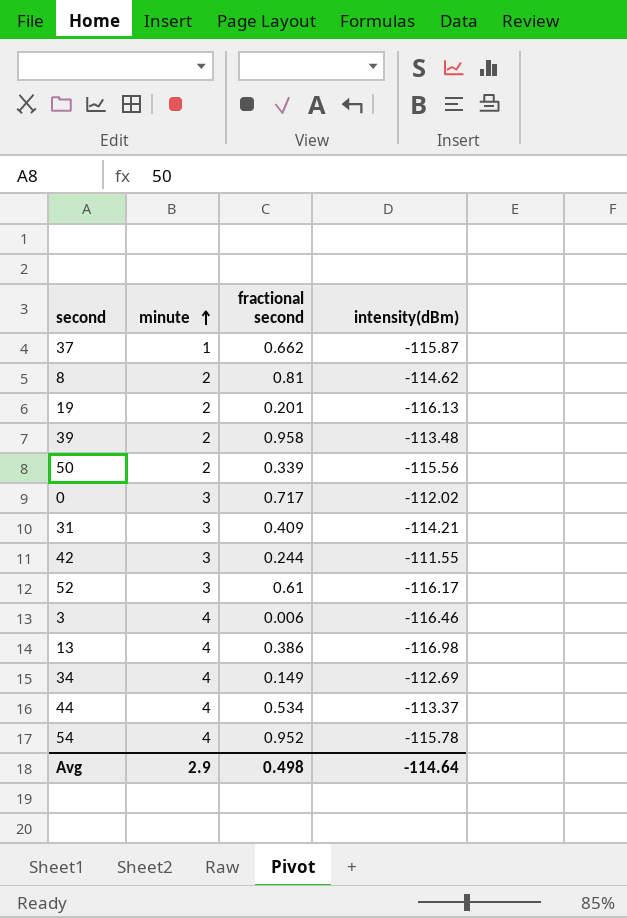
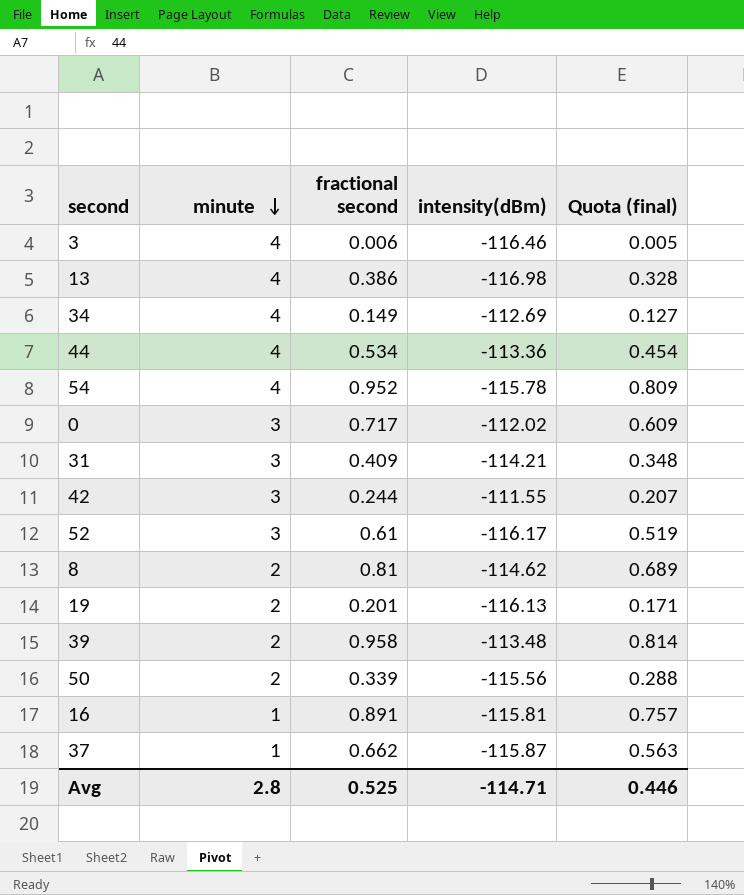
row order: minute ascending -> minute descending
column Quota (final) | formula: none -> [fractional second] * 0.85
44 | intensity(dBm): -113.37 -> -113.36
row 16: none -> 1 | 0.891 | -115.81 | 0.757
Avg | minute: 2.9 -> 2.8
Avg | fractional second: 0.498 -> 0.525
Avg | intensity(dBm): -114.64 -> -114.71

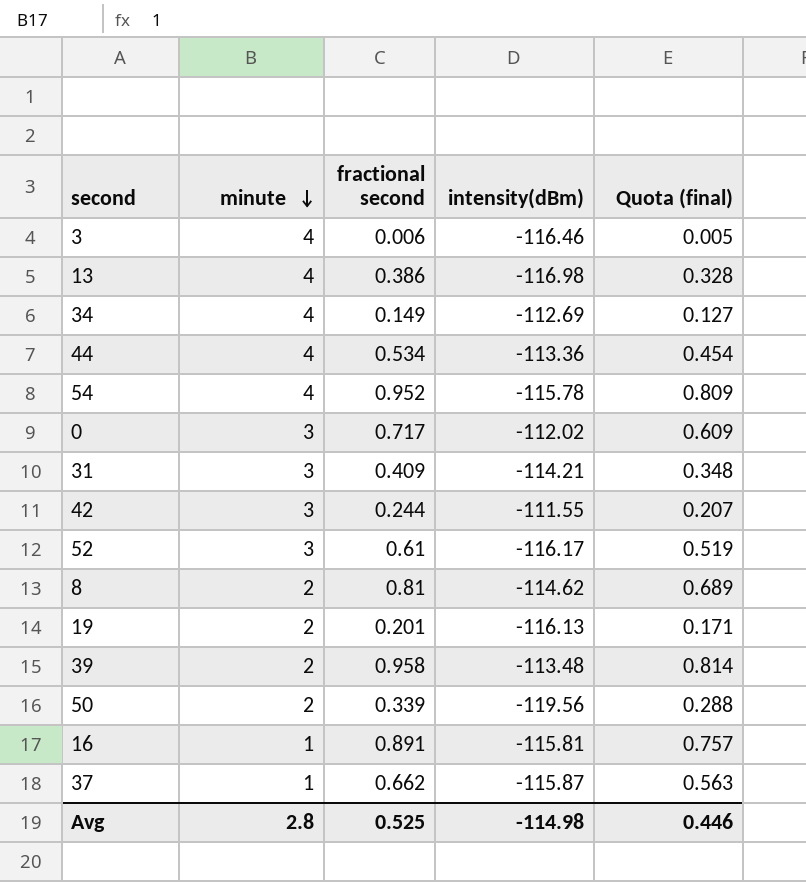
50 | intensity(dBm): -115.56 -> -119.56
Avg | intensity(dBm): -114.71 -> -114.98

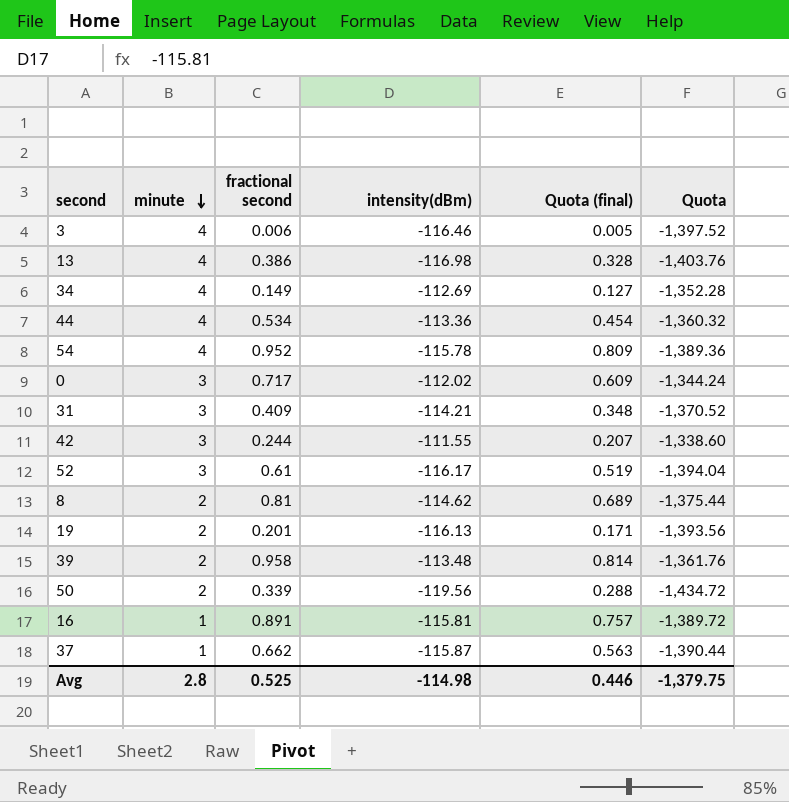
column Quota | formula: none -> [intensity(dBm)] * 12

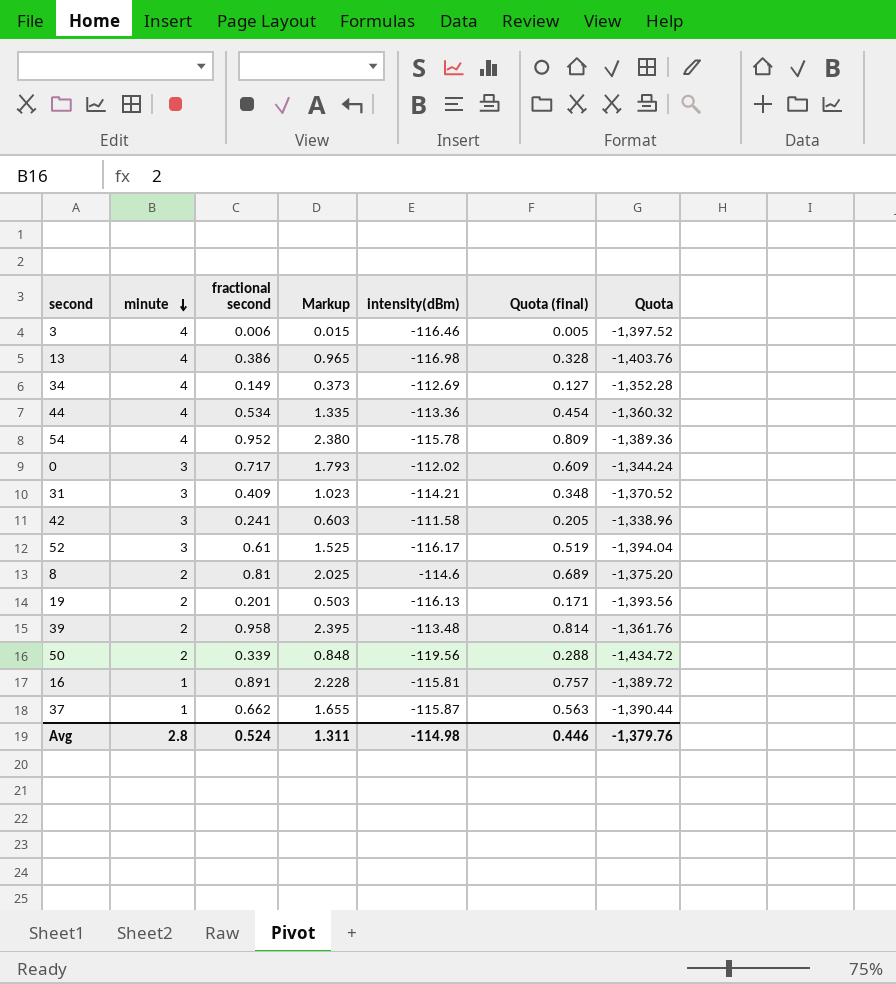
column Markup | formula: none -> [fractional second] * 2.5
42 | fractional second: 0.244 -> 0.241
42 | intensity(dBm): -111.55 -> -111.58
42 | Quota (final): 0.207 -> 0.205
42 | Quota: -1,338.60 -> -1,338.96
8 | intensity(dBm): -114.62 -> -114.6
8 | Quota: -1,375.44 -> -1,375.20
Avg | fractional second: 0.525 -> 0.524
Avg | Quota: -1,379.75 -> -1,379.76

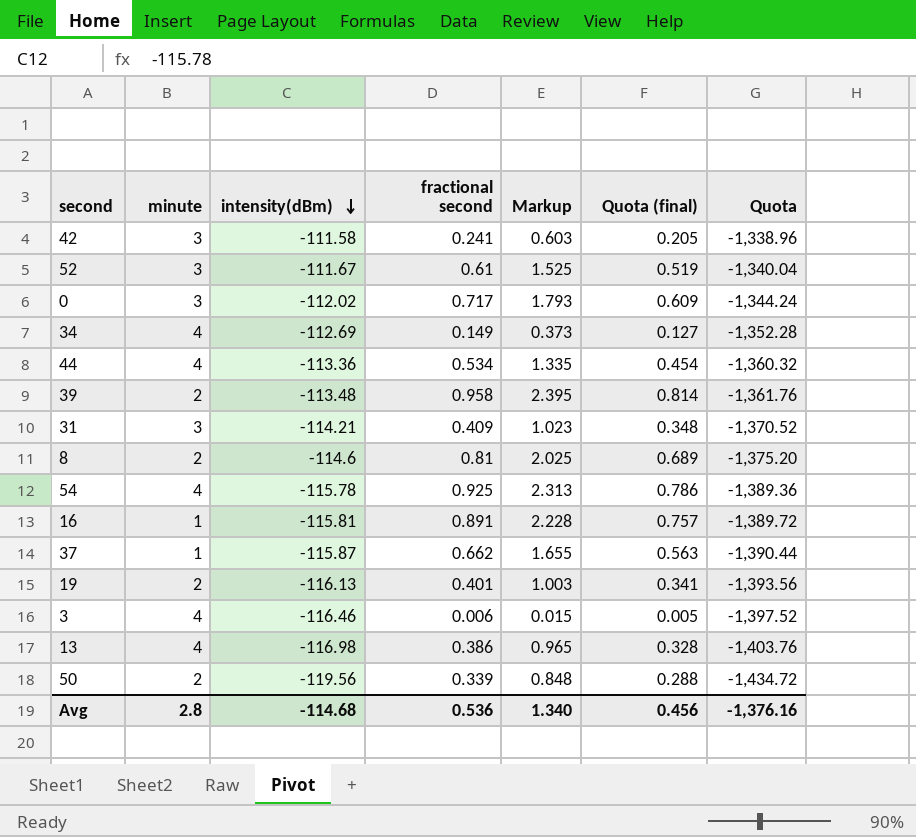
row order: minute descending -> intensity(dBm) descending
column intensity(dBm) | position: 5 -> 3
52 | intensity(dBm): -116.17 -> -111.67
52 | Quota: -1,394.04 -> -1,340.04
54 | fractional second: 0.952 -> 0.925
54 | Markup: 2.380 -> 2.313
54 | Quota (final): 0.809 -> 0.786
19 | fractional second: 0.201 -> 0.401
19 | Markup: 0.503 -> 1.003
19 | Quota (final): 0.171 -> 0.341
Avg | intensity(dBm): -114.98 -> -114.68
Avg | fractional second: 0.524 -> 0.536
Avg | Markup: 1.311 -> 1.340
Avg | Quota (final): 0.446 -> 0.456
Avg | Quota: -1,379.76 -> -1,376.16

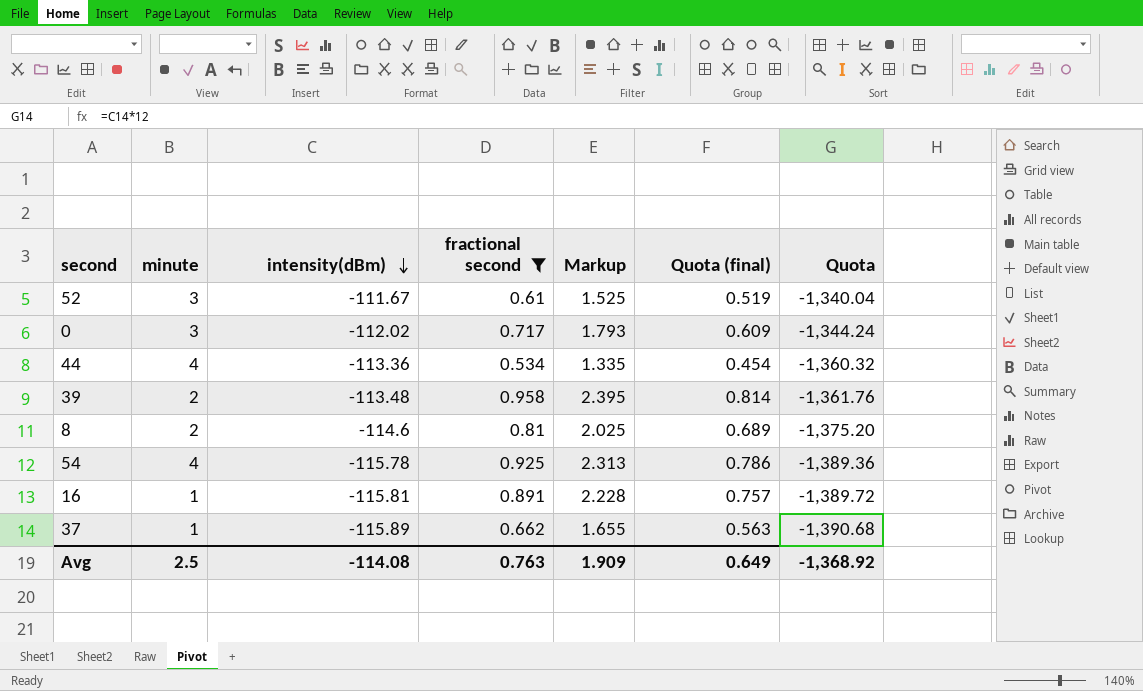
filter: none -> fractional second >= 0.534
37 | intensity(dBm): -115.87 -> -115.89
37 | Quota: -1,390.44 -> -1,390.68
Avg | minute: 2.8 -> 2.5
Avg | intensity(dBm): -114.68 -> -114.08
Avg | fractional second: 0.536 -> 0.763
Avg | Markup: 1.340 -> 1.909
Avg | Quota (final): 0.456 -> 0.649
Avg | Quota: -1,376.16 -> -1,368.92

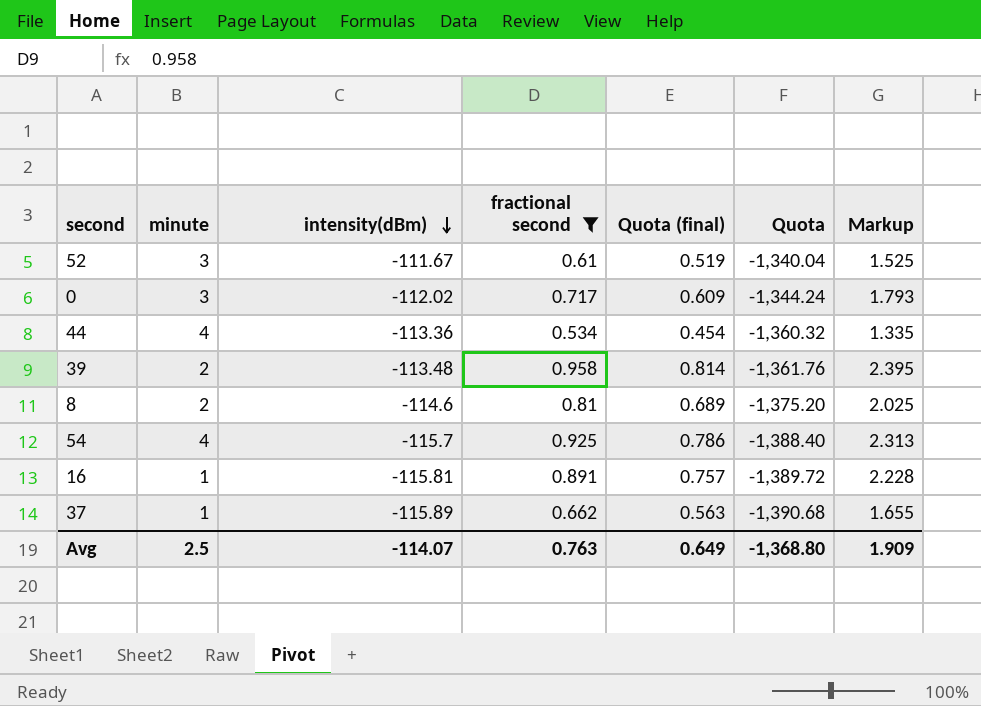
column Markup | position: 5 -> 7
54 | intensity(dBm): -115.78 -> -115.7
54 | Quota: -1,389.36 -> -1,388.40
Avg | intensity(dBm): -114.08 -> -114.07
Avg | Quota: -1,368.92 -> -1,368.80

